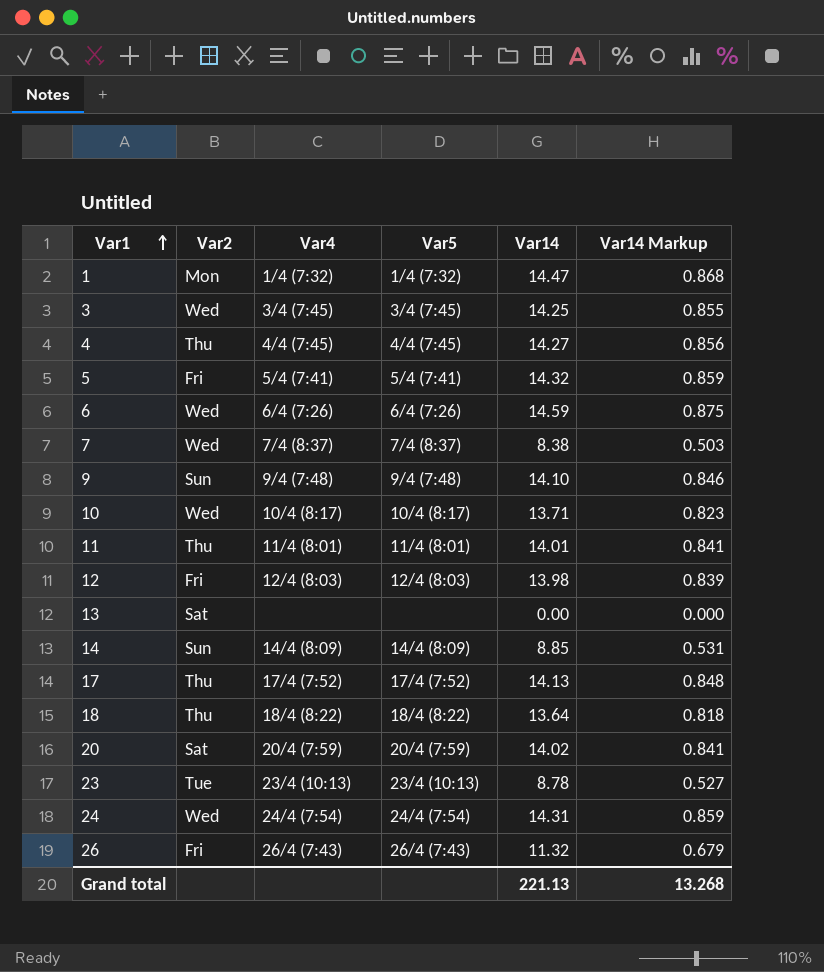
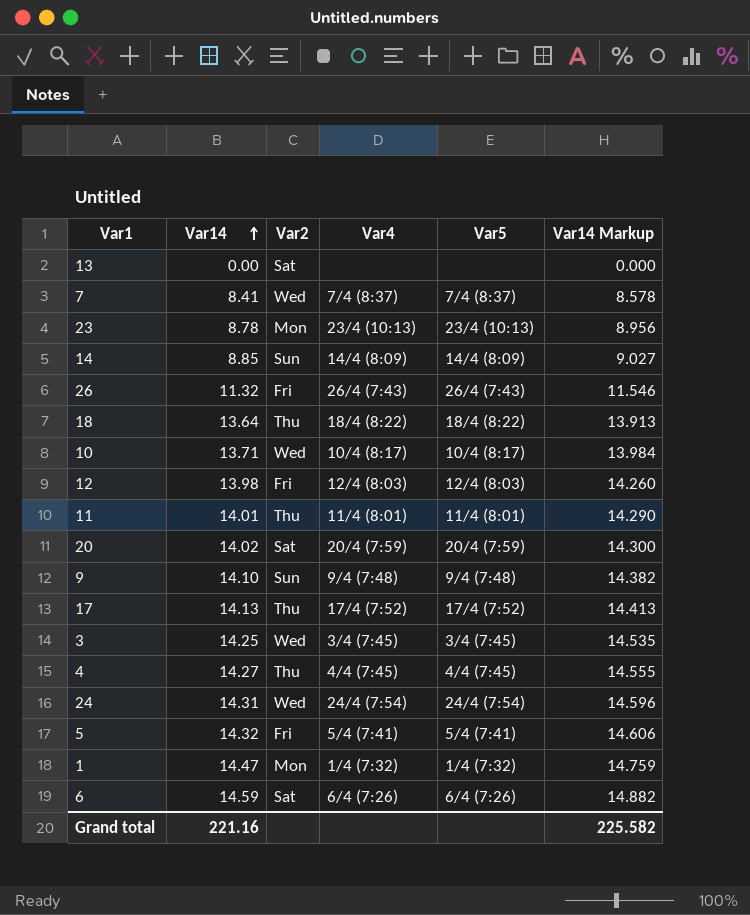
row order: Var1 ascending -> Var14 ascending
column Var14 | position: 5 -> 2
column Var14 Markup | formula: [Var14] * 0.06 -> [Var14] * 1.02
7 | Var14: 8.38 -> 8.41
23 | Var2: Tue -> Mon
6 | Var2: Wed -> Sat
Grand total | Var14: 221.13 -> 221.16
Grand total | Var14 Markup: 13.268 -> 225.582

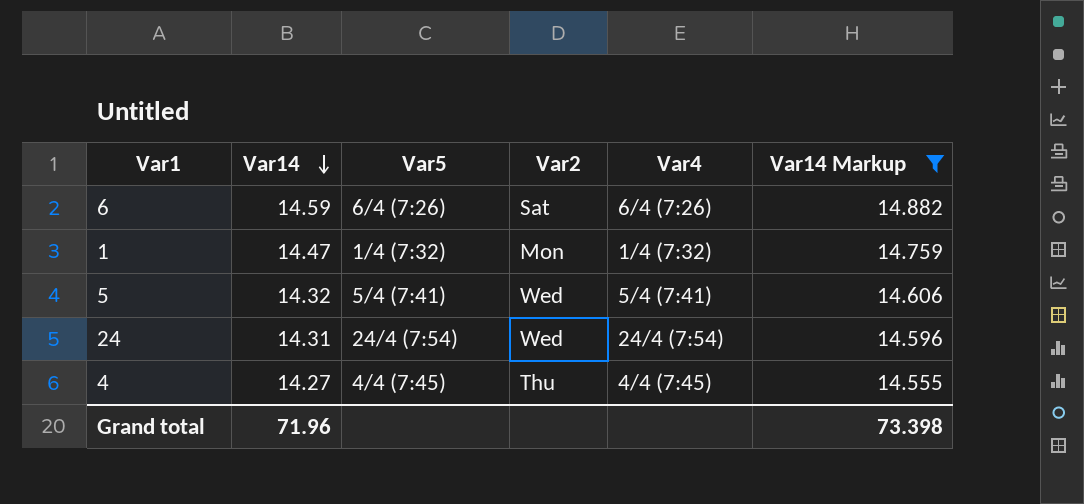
filter: none -> Var14 Markup >= 14.555
row order: Var14 ascending -> Var14 descending
column Var5 | position: 5 -> 3
5 | Var2: Fri -> Wed
Grand total | Var14: 221.16 -> 71.96
Grand total | Var14 Markup: 225.582 -> 73.398

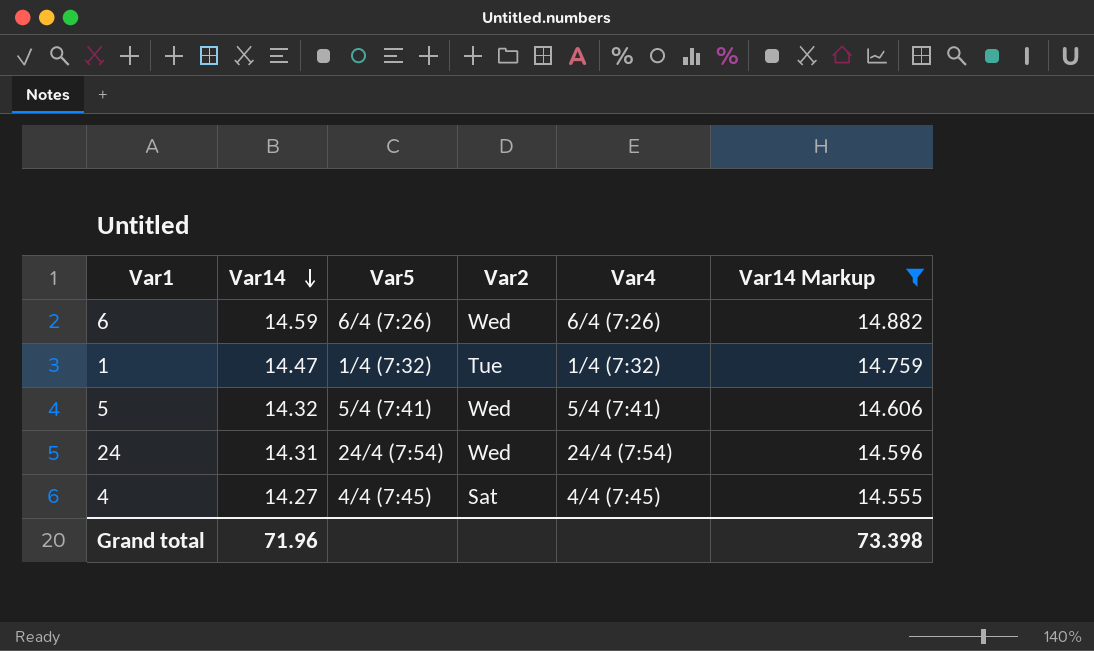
6 | Var2: Sat -> Wed
1 | Var2: Mon -> Tue
4 | Var2: Thu -> Sat

